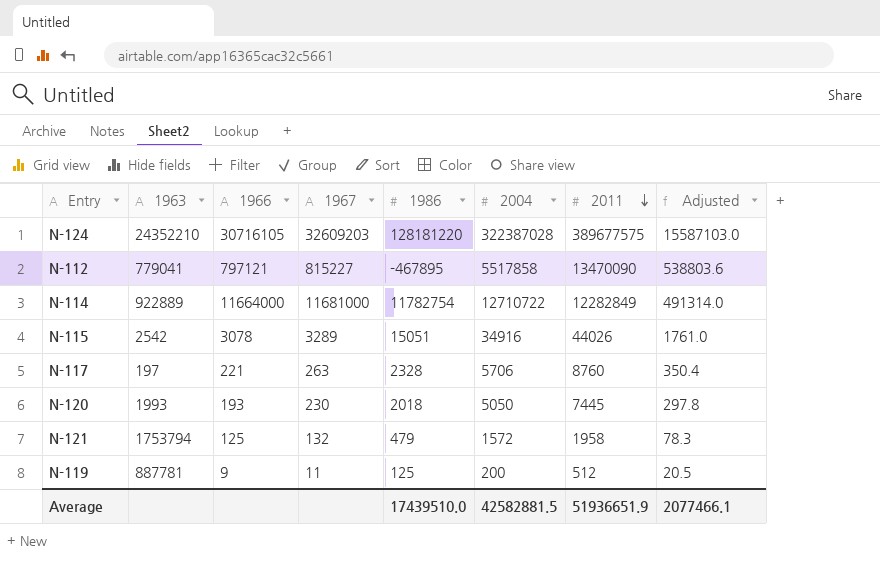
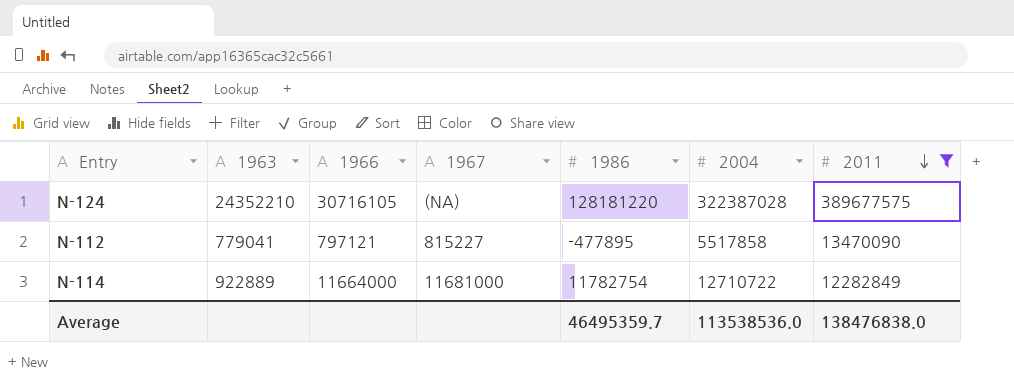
filter: none -> 2011 >= 12282849
column Adjusted | formula: [2011] * 0.04 -> none
N-124 | 1967: 32609203 -> (NA)
N-112 | 1986: -467895 -> -477895
Average | 1986: 17439510.0 -> 46495359.7
Average | 2004: 42582881.5 -> 113538536.0
Average | 2011: 51936651.9 -> 138476838.0

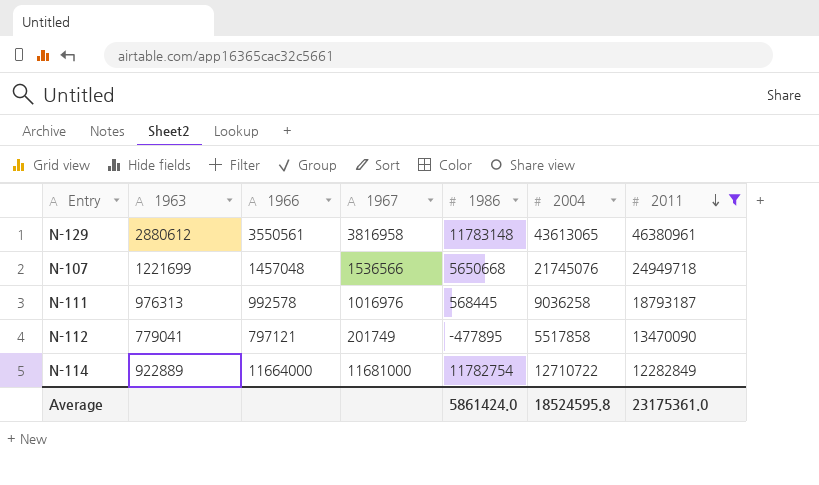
row N-124: 24352210 | 30716105 | (NA) | 128181220 | 322387028 | 389677575 -> none
row N-129: none -> 2880612 | 3550561 | 3816958 | 11783148 | 43613065 | 46380961
row N-107: none -> 1221699 | 1457048 | 1536566 | 5650668 | 21745076 | 24949718
row N-111: none -> 976313 | 992578 | 1016976 | 568445 | 9036258 | 18793187
N-112 | 1967: 815227 -> 201749
Average | 1986: 46495359.7 -> 5861424.0
Average | 2004: 113538536.0 -> 18524595.8
Average | 2011: 138476838.0 -> 23175361.0

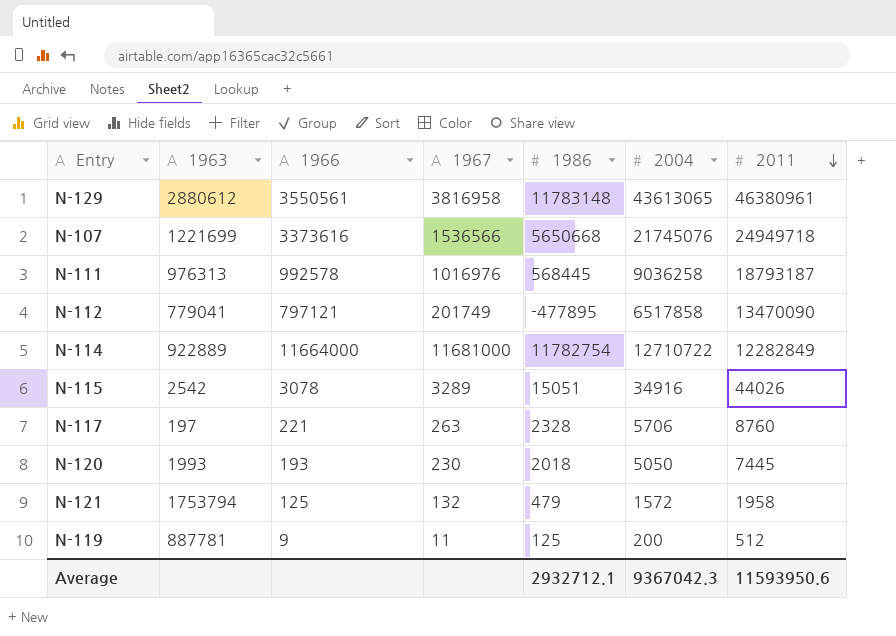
filter: 2011 >= 12282849 -> none
N-107 | 1966: 1457048 -> 3373616
N-112 | 2004: 5517858 -> 6517858
Average | 1986: 5861424.0 -> 2932712.1
Average | 2004: 18524595.8 -> 9367042.3
Average | 2011: 23175361.0 -> 11593950.6

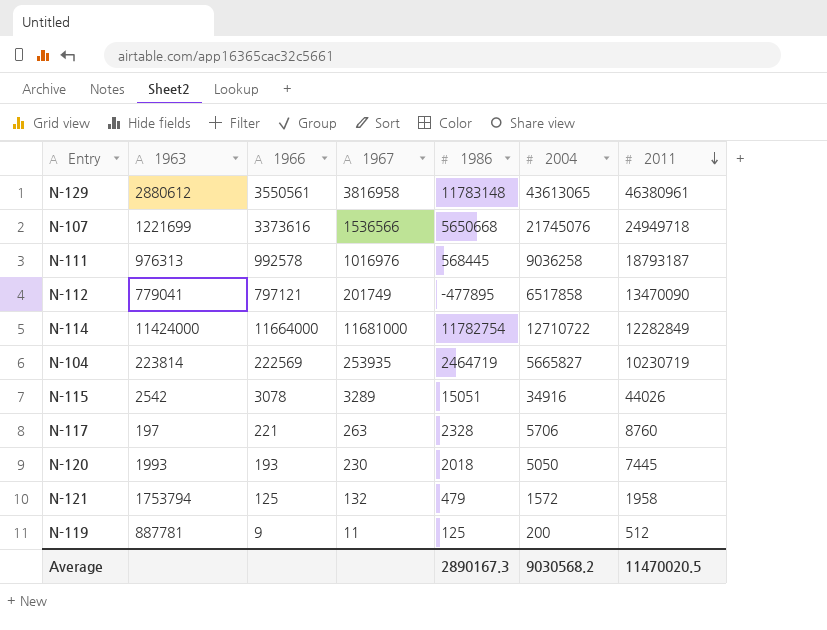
N-114 | 1963: 922889 -> 11424000
row N-104: none -> 223814 | 222569 | 253935 | 2464719 | 5665827 | 10230719
Average | 1986: 2932712.1 -> 2890167.3
Average | 2004: 9367042.3 -> 9030568.2
Average | 2011: 11593950.6 -> 11470020.5

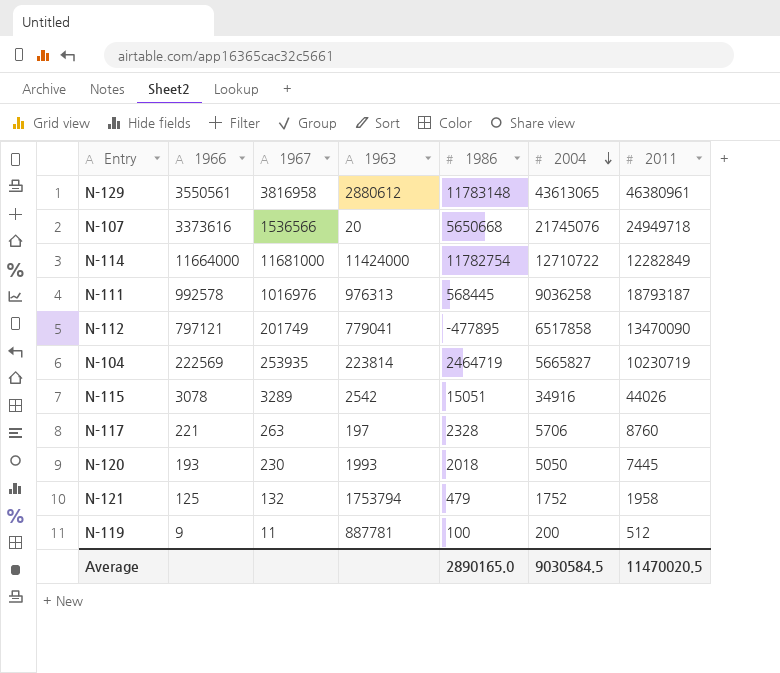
row order: 2011 descending -> 2004 descending
column 1963 | position: 2 -> 4
N-107 | 1963: 1221699 -> 20
N-121 | 2004: 1572 -> 1752
N-119 | 1986: 125 -> 100
Average | 1986: 2890167.3 -> 2890165.0
Average | 2004: 9030568.2 -> 9030584.5

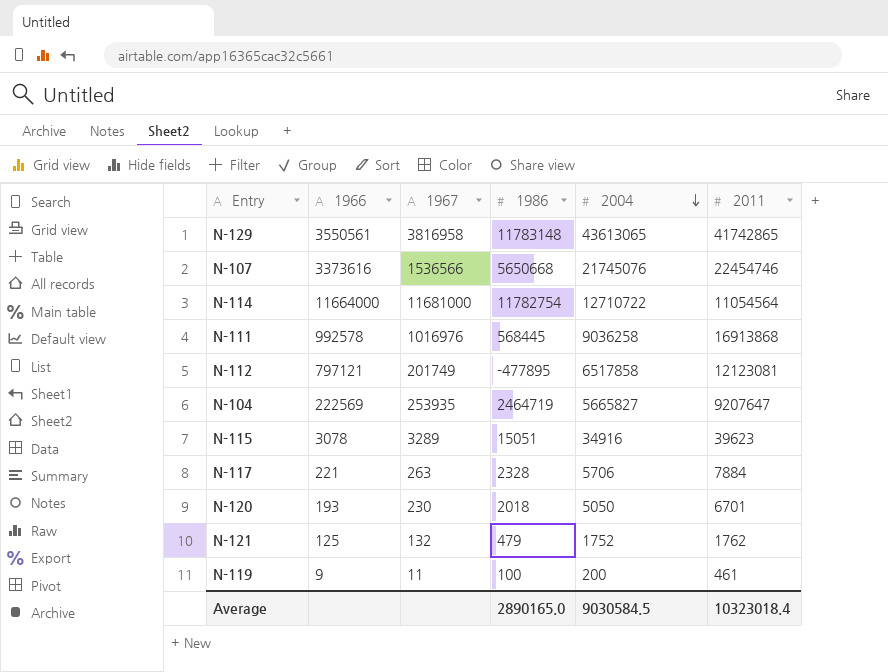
column 1963 | position: 4 -> none
N-129 | 2011: 46380961 -> 41742865
N-107 | 2011: 24949718 -> 22454746
N-114 | 2011: 12282849 -> 11054564
N-111 | 2011: 18793187 -> 16913868
N-112 | 2011: 13470090 -> 12123081
N-104 | 2011: 10230719 -> 9207647
N-115 | 2011: 44026 -> 39623
N-117 | 2011: 8760 -> 7884
N-120 | 2011: 7445 -> 6701
N-121 | 2011: 1958 -> 1762
N-119 | 2011: 512 -> 461
Average | 2011: 11470020.5 -> 10323018.4

